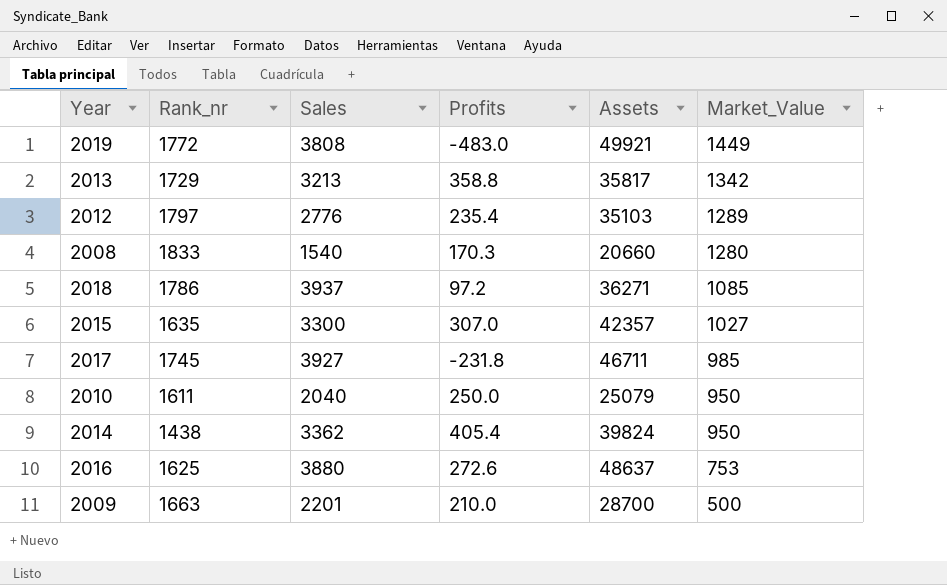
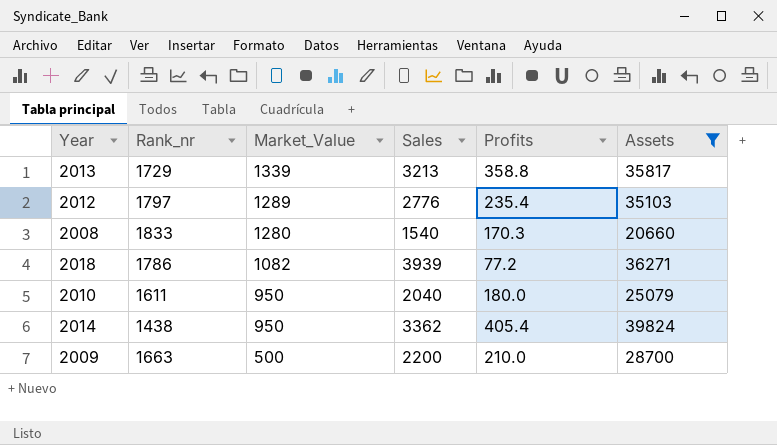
filter: none -> Assets <= 39824
column Market_Value | position: 6 -> 3
2013 | Market_Value: 1342 -> 1339
2018 | Market_Value: 1085 -> 1082
2018 | Sales: 3937 -> 3939
2018 | Profits: 97.2 -> 77.2
2010 | Profits: 250.0 -> 180.0
2009 | Sales: 2201 -> 2200

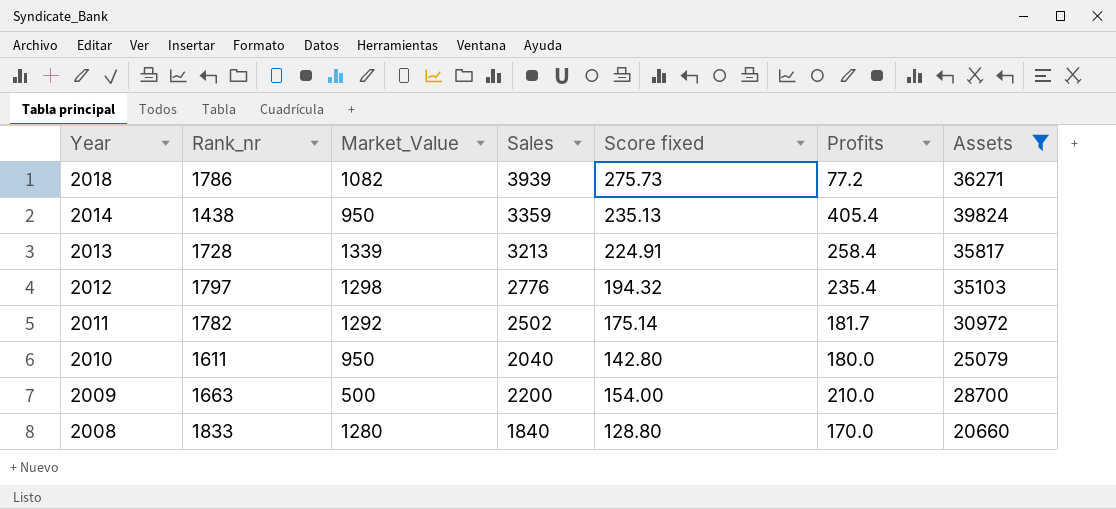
row order: Market_Value descending -> Year descending
column Score fixed | formula: none -> [Sales] * 0.07
2014 | Sales: 3362 -> 3359
2013 | Rank_nr: 1729 -> 1728
2013 | Profits: 358.8 -> 258.4
2012 | Market_Value: 1289 -> 1298
row 2011: none -> 1782 | 1292 | 2502 | 175.14 | 181.7 | 30972
2008 | Sales: 1540 -> 1840
2008 | Profits: 170.3 -> 170.0

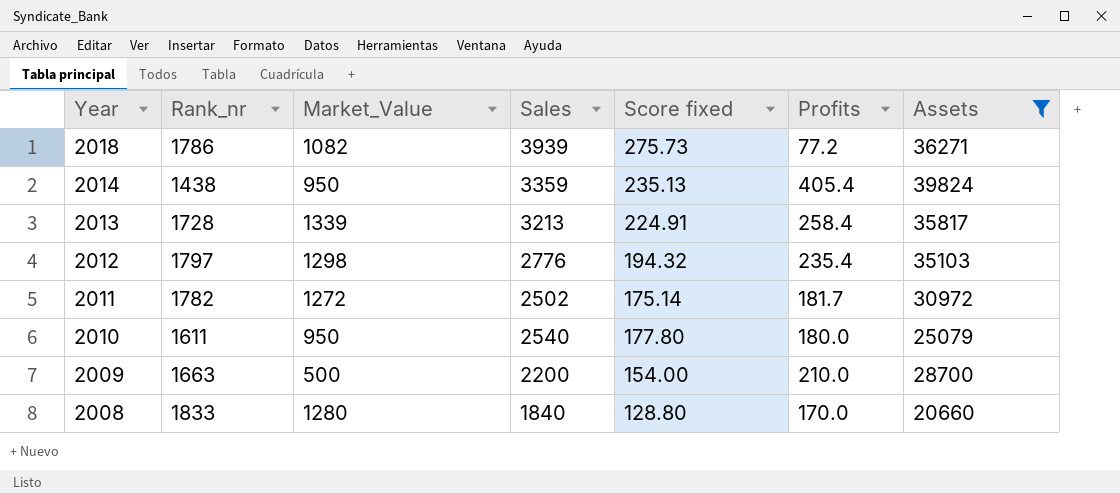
2011 | Market_Value: 1292 -> 1272
2010 | Sales: 2040 -> 2540
2010 | Score fixed: 142.80 -> 177.80

